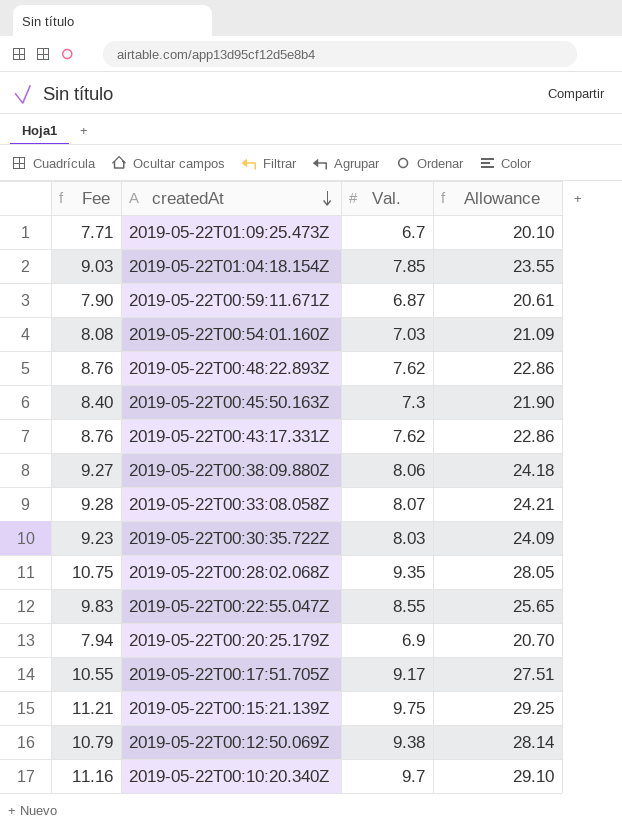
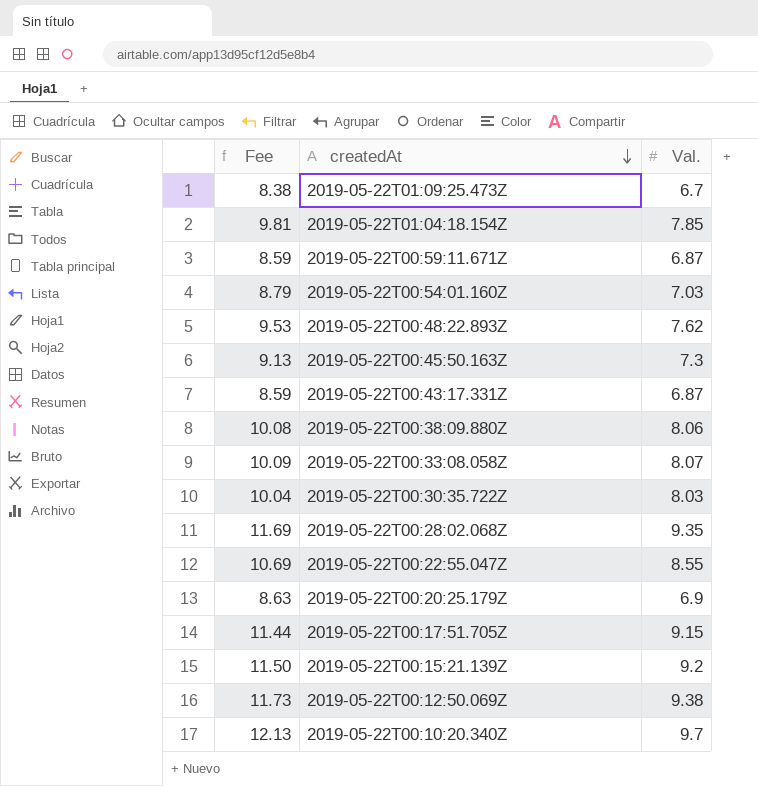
column Allowance | formula: [Val.] * 3 -> none
column Fee | formula: [Val.] * 1.15 -> [Val.] * 1.25
2019-05-22T00:43:17.331Z | Val.: 7.62 -> 6.87
2019-05-22T00:17:51.705Z | Val.: 9.17 -> 9.15
2019-05-22T00:15:21.139Z | Val.: 9.75 -> 9.2

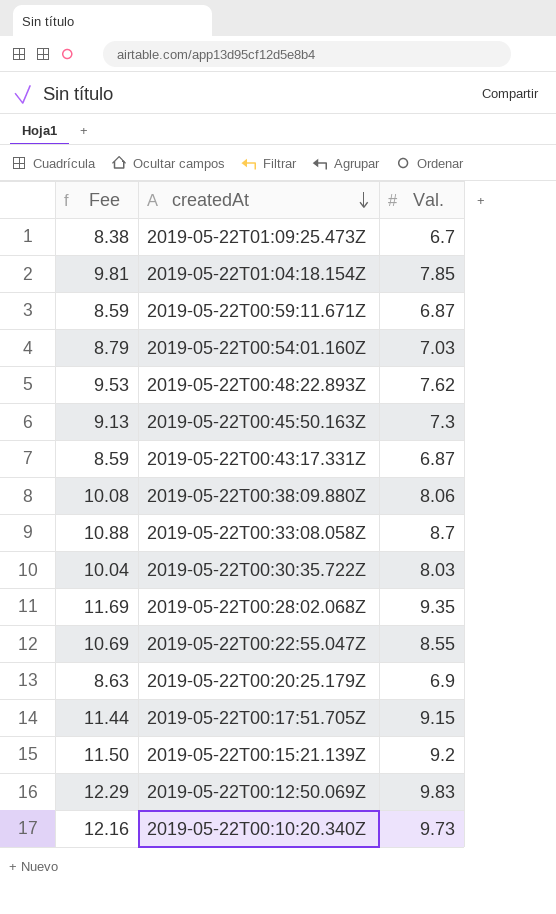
2019-05-22T00:33:08.058Z | Fee: 10.09 -> 10.88
2019-05-22T00:33:08.058Z | Val.: 8.07 -> 8.7
2019-05-22T00:12:50.069Z | Fee: 11.73 -> 12.29
2019-05-22T00:12:50.069Z | Val.: 9.38 -> 9.83
2019-05-22T00:10:20.340Z | Fee: 12.13 -> 12.16
2019-05-22T00:10:20.340Z | Val.: 9.7 -> 9.73

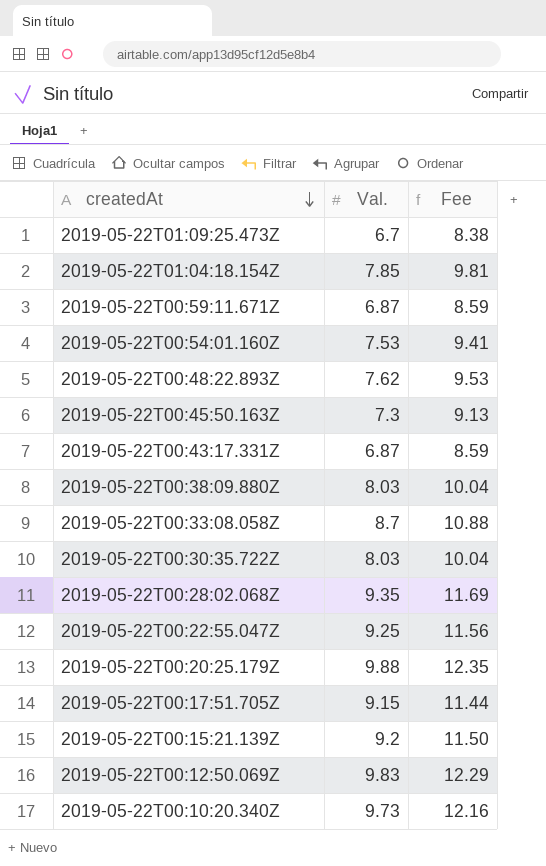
column Fee | position: 1 -> 3
2019-05-22T00:54:01.160Z | Val.: 7.03 -> 7.53
2019-05-22T00:54:01.160Z | Fee: 8.79 -> 9.41
2019-05-22T00:38:09.880Z | Val.: 8.06 -> 8.03
2019-05-22T00:38:09.880Z | Fee: 10.08 -> 10.04
2019-05-22T00:22:55.047Z | Val.: 8.55 -> 9.25
2019-05-22T00:22:55.047Z | Fee: 10.69 -> 11.56
2019-05-22T00:20:25.179Z | Val.: 6.9 -> 9.88
2019-05-22T00:20:25.179Z | Fee: 8.63 -> 12.35

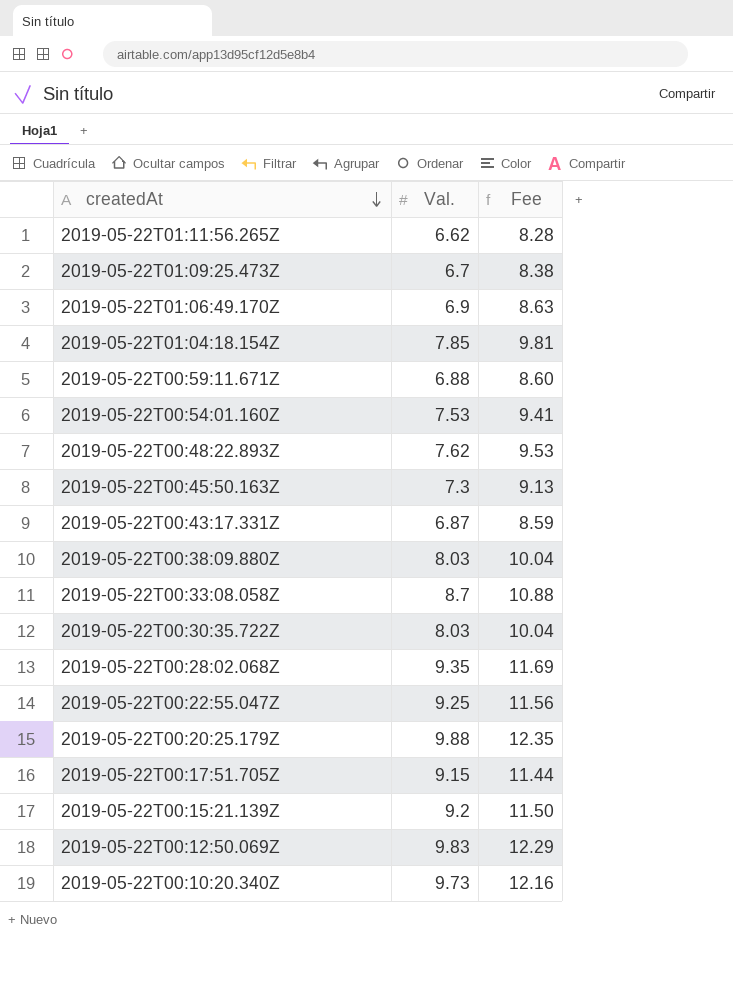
row 2019-05-22T01:11:56.265Z: none -> 6.62 | 8.28
row 2019-05-22T01:06:49.170Z: none -> 6.9 | 8.63
2019-05-22T00:59:11.671Z | Val.: 6.87 -> 6.88
2019-05-22T00:59:11.671Z | Fee: 8.59 -> 8.60

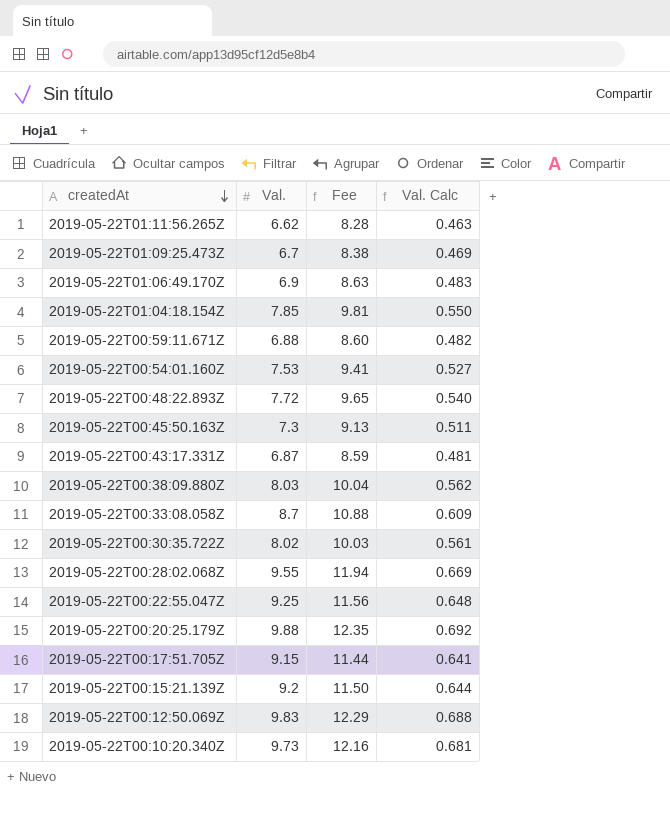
column Val. Calc | formula: none -> [Val.] * 0.07
2019-05-22T00:48:22.893Z | Val.: 7.62 -> 7.72
2019-05-22T00:48:22.893Z | Fee: 9.53 -> 9.65
2019-05-22T00:30:35.722Z | Val.: 8.03 -> 8.02
2019-05-22T00:30:35.722Z | Fee: 10.04 -> 10.03
2019-05-22T00:28:02.068Z | Val.: 9.35 -> 9.55
2019-05-22T00:28:02.068Z | Fee: 11.69 -> 11.94

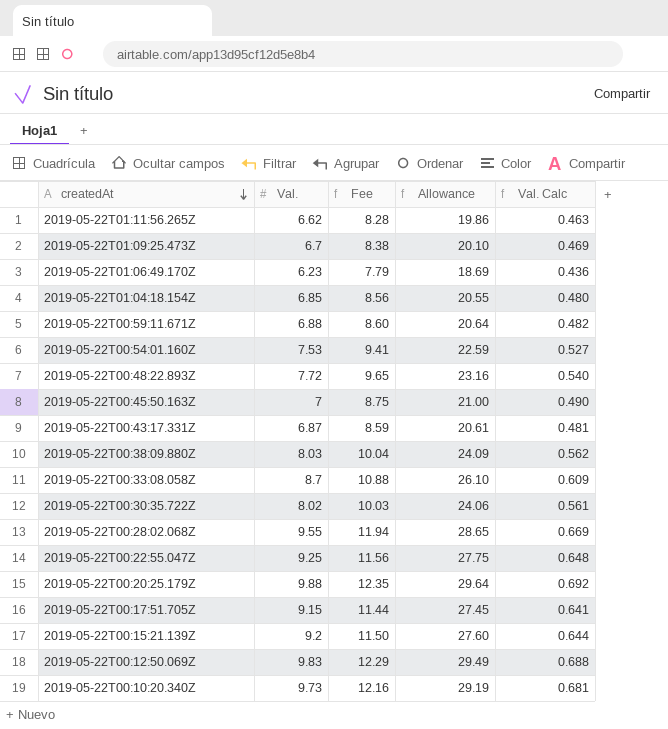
column Allowance | formula: none -> [Val.] * 3
2019-05-22T01:06:49.170Z | Val.: 6.9 -> 6.23
2019-05-22T01:06:49.170Z | Fee: 8.63 -> 7.79
2019-05-22T01:06:49.170Z | Val. Calc: 0.483 -> 0.436
2019-05-22T01:04:18.154Z | Val.: 7.85 -> 6.85
2019-05-22T01:04:18.154Z | Fee: 9.81 -> 8.56
2019-05-22T01:04:18.154Z | Val. Calc: 0.550 -> 0.480
2019-05-22T00:45:50.163Z | Val.: 7.3 -> 7
2019-05-22T00:45:50.163Z | Fee: 9.13 -> 8.75
2019-05-22T00:45:50.163Z | Val. Calc: 0.511 -> 0.490

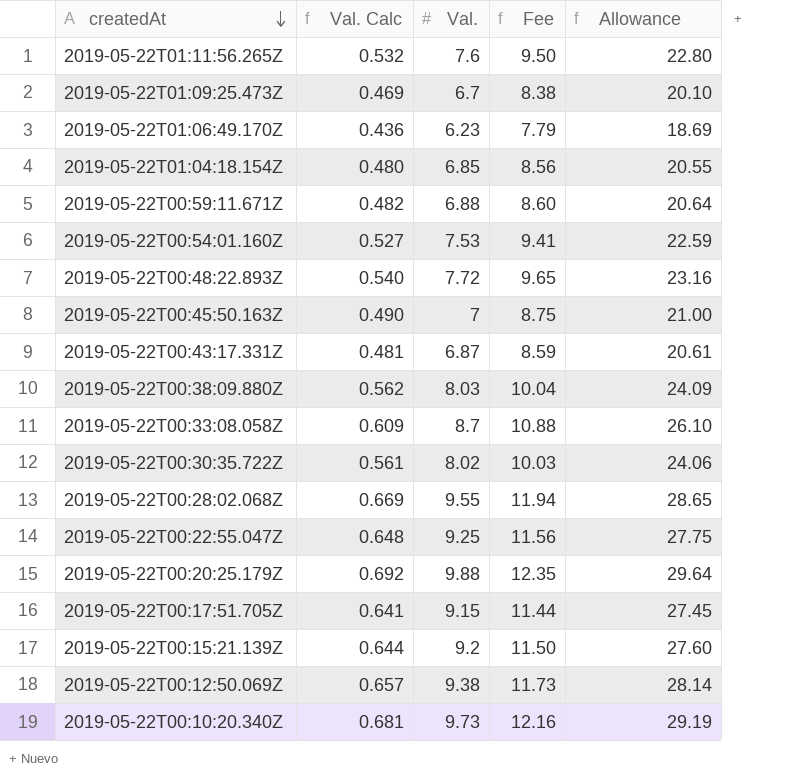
column Val. Calc | position: 5 -> 2
2019-05-22T01:11:56.265Z | Val. Calc: 0.463 -> 0.532
2019-05-22T01:11:56.265Z | Val.: 6.62 -> 7.6
2019-05-22T01:11:56.265Z | Fee: 8.28 -> 9.50
2019-05-22T01:11:56.265Z | Allowance: 19.86 -> 22.80
2019-05-22T00:12:50.069Z | Val. Calc: 0.688 -> 0.657
2019-05-22T00:12:50.069Z | Val.: 9.83 -> 9.38
2019-05-22T00:12:50.069Z | Fee: 12.29 -> 11.73
2019-05-22T00:12:50.069Z | Allowance: 29.49 -> 28.14

